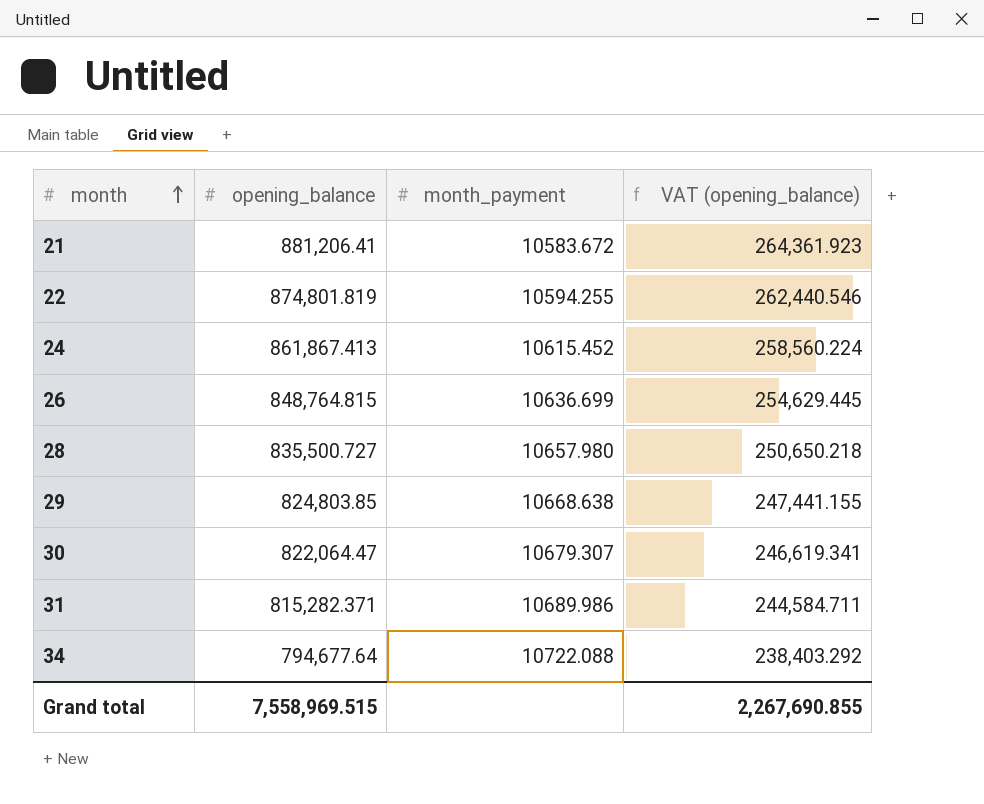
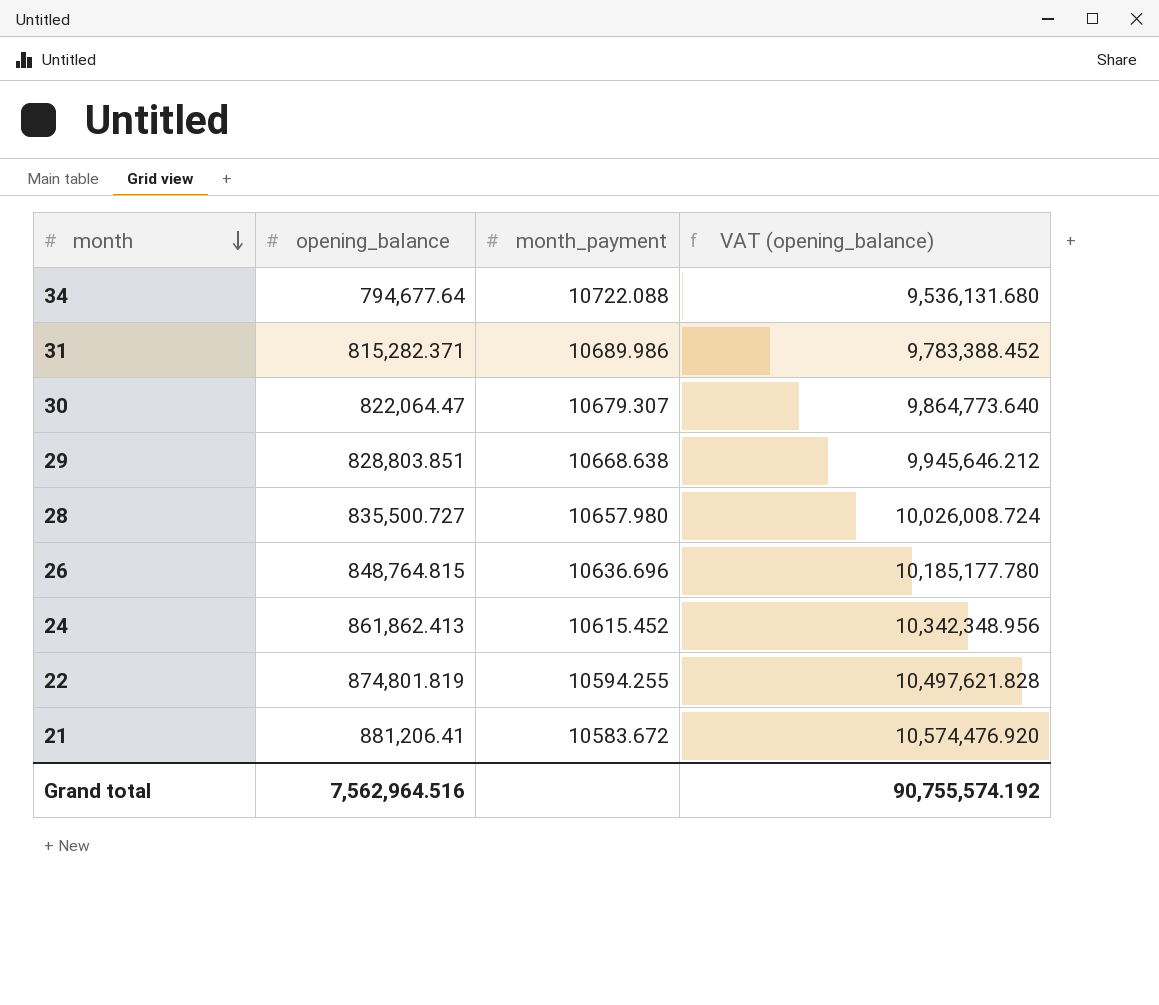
row order: month ascending -> month descending
column VAT (opening_balance) | formula: [opening_balance] * 0.3 -> [opening_balance] * 12
29 | opening_balance: 824,803.85 -> 828,803.851
26 | month_payment: 10636.699 -> 10636.696
24 | opening_balance: 861,867.413 -> 861,862.413
Grand total | opening_balance: 7,558,969.515 -> 7,562,964.516
Grand total | VAT (opening_balance): 2,267,690.855 -> 90,755,574.192

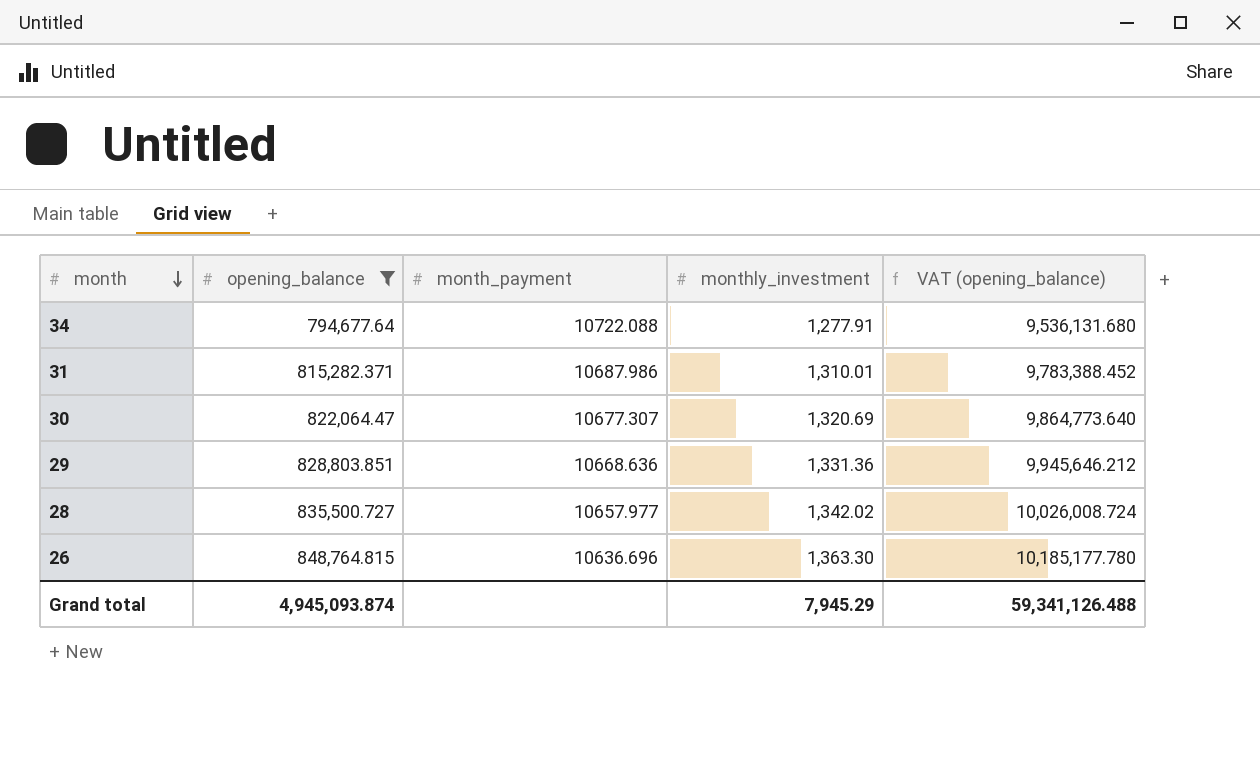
filter: none -> opening_balance <= 848,764.815
column monthly_investment | position: none -> 4
31 | month_payment: 10689.986 -> 10687.986
30 | month_payment: 10679.307 -> 10677.307
29 | month_payment: 10668.638 -> 10668.636
28 | month_payment: 10657.980 -> 10657.977
Grand total | opening_balance: 7,562,964.516 -> 4,945,093.874
Grand total | VAT (opening_balance): 90,755,574.192 -> 59,341,126.488

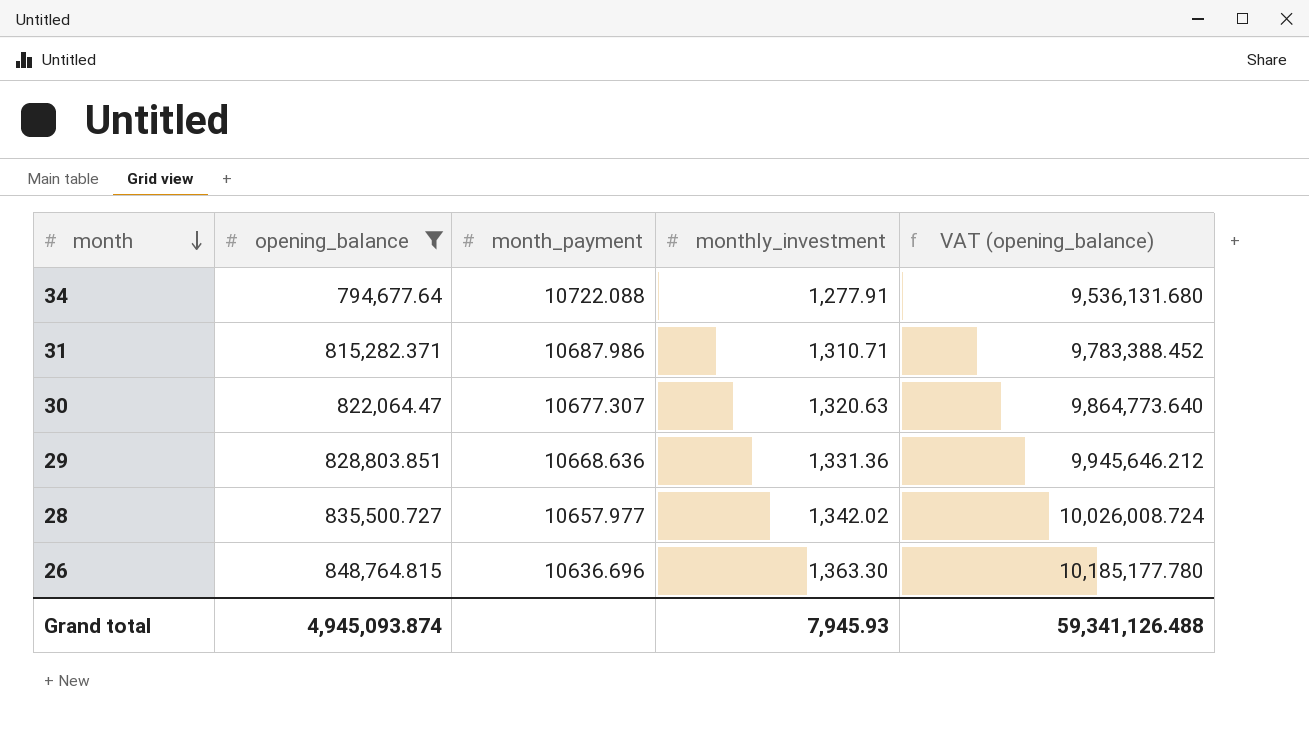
31 | monthly_investment: 1,310.01 -> 1,310.71
30 | monthly_investment: 1,320.69 -> 1,320.63
Grand total | monthly_investment: 7,945.29 -> 7,945.93

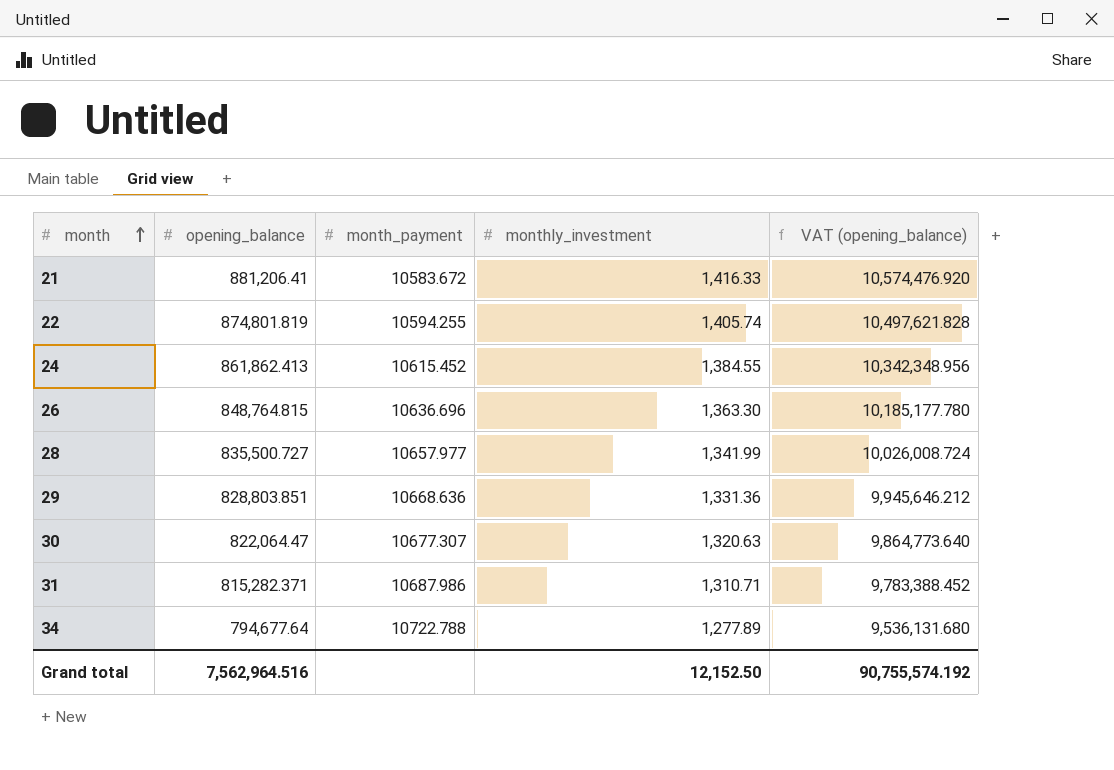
filter: opening_balance <= 848,764.815 -> none
row order: month descending -> month ascending
28 | monthly_investment: 1,342.02 -> 1,341.99
34 | month_payment: 10722.088 -> 10722.788
34 | monthly_investment: 1,277.91 -> 1,277.89
Grand total | opening_balance: 4,945,093.874 -> 7,562,964.516
Grand total | monthly_investment: 7,945.93 -> 12,152.50
Grand total | VAT (opening_balance): 59,341,126.488 -> 90,755,574.192

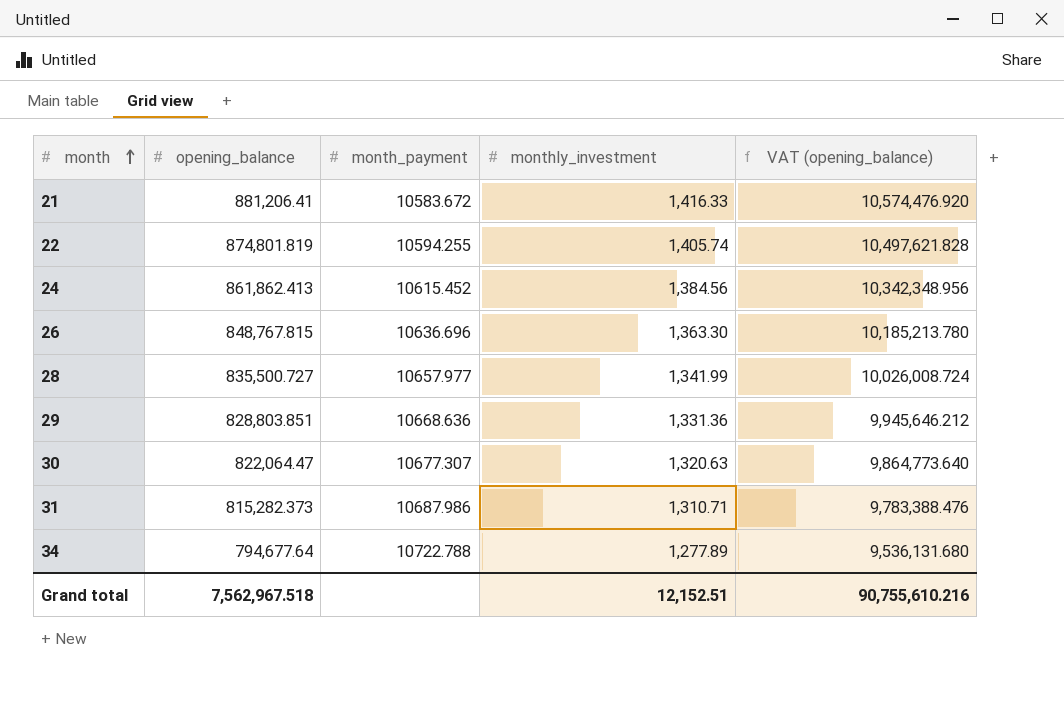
24 | monthly_investment: 1,384.55 -> 1,384.56
26 | opening_balance: 848,764.815 -> 848,767.815
26 | VAT (opening_balance): 10,185,177.780 -> 10,185,213.780
31 | opening_balance: 815,282.371 -> 815,282.373
31 | VAT (opening_balance): 9,783,388.452 -> 9,783,388.476
Grand total | opening_balance: 7,562,964.516 -> 7,562,967.518
Grand total | monthly_investment: 12,152.50 -> 12,152.51
Grand total | VAT (opening_balance): 90,755,574.192 -> 90,755,610.216

